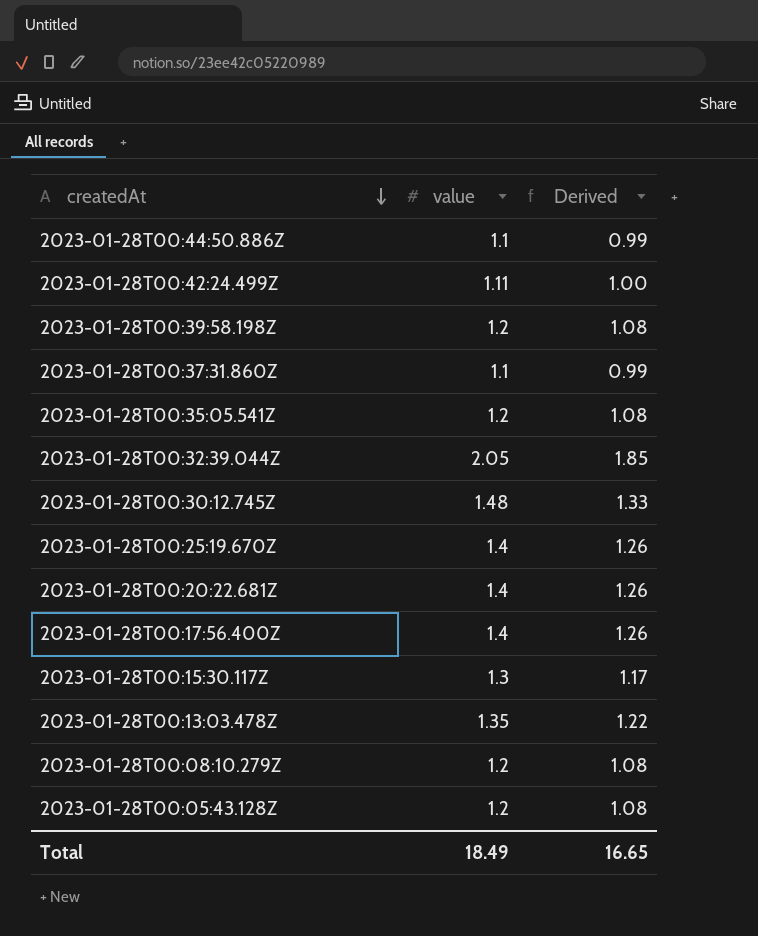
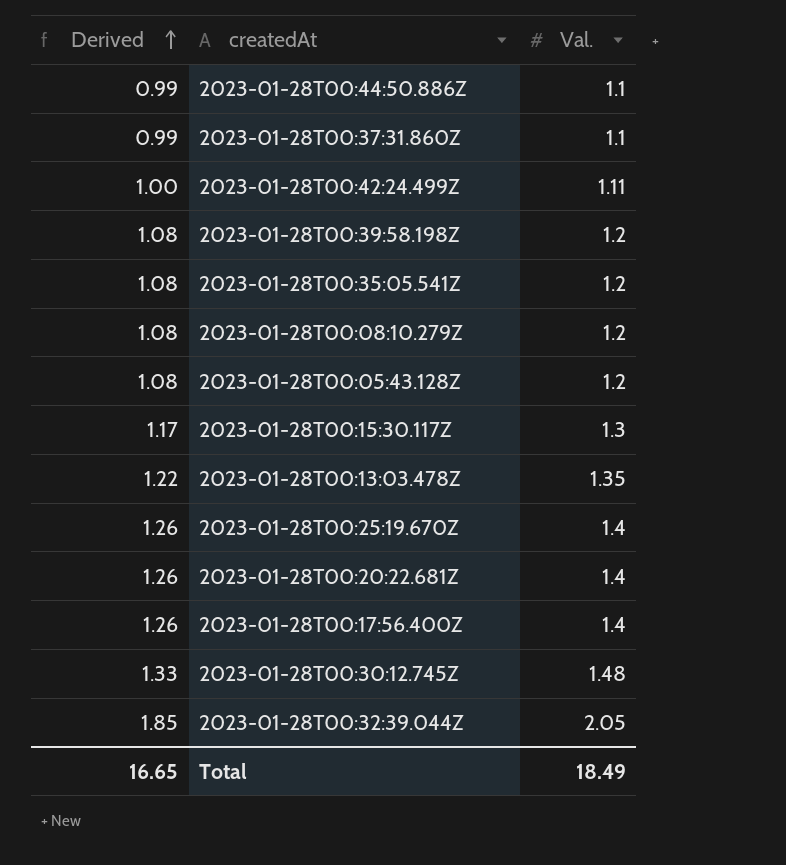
row order: createdAt descending -> Derived ascending
column Derived | position: 3 -> 1
column name: value -> Val.

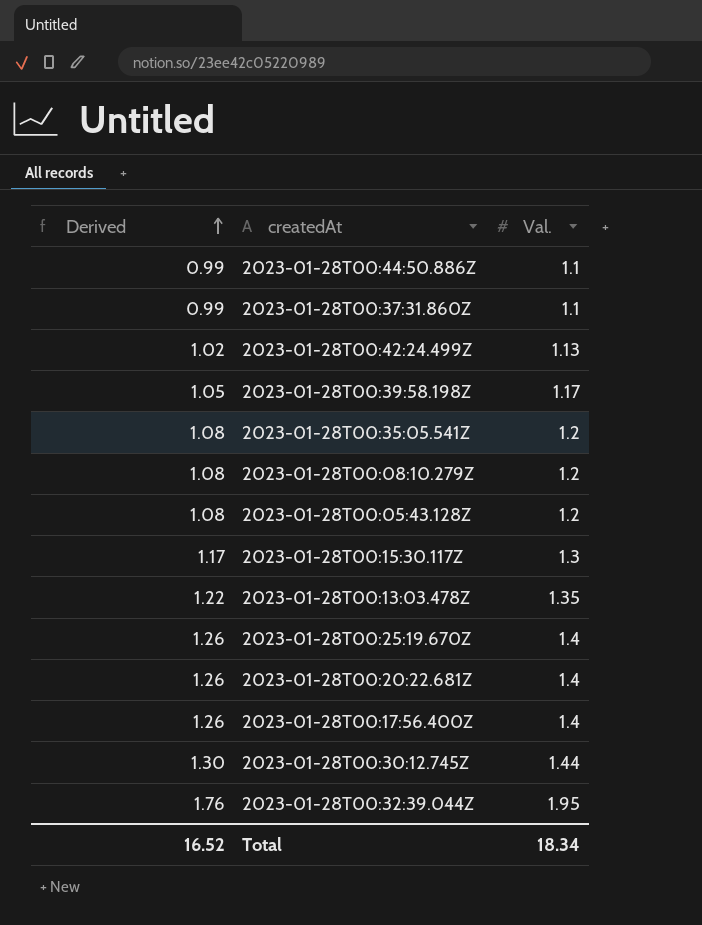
2023-01-28T00:42:24.499Z | Derived: 1.00 -> 1.02
2023-01-28T00:42:24.499Z | Val.: 1.11 -> 1.13
2023-01-28T00:39:58.198Z | Derived: 1.08 -> 1.05
2023-01-28T00:39:58.198Z | Val.: 1.2 -> 1.17
2023-01-28T00:30:12.745Z | Derived: 1.33 -> 1.30
2023-01-28T00:30:12.745Z | Val.: 1.48 -> 1.44
2023-01-28T00:32:39.044Z | Derived: 1.85 -> 1.76
2023-01-28T00:32:39.044Z | Val.: 2.05 -> 1.95
Total | Derived: 16.65 -> 16.52
Total | Val.: 18.49 -> 18.34

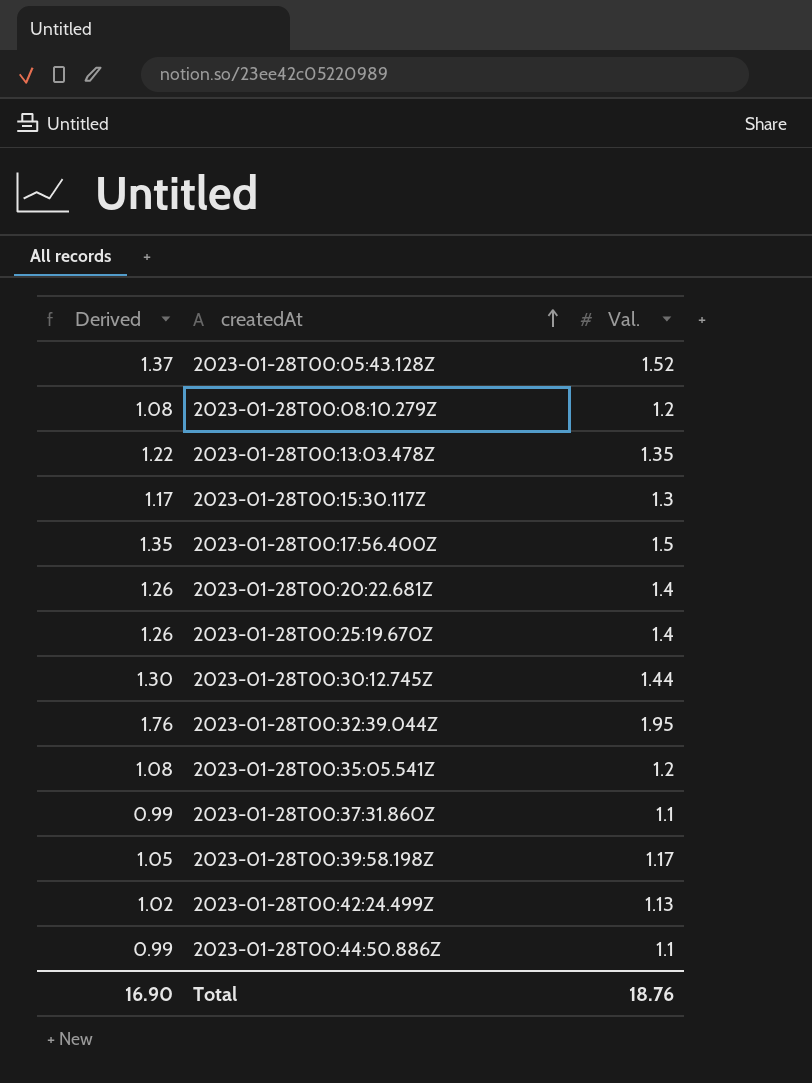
row order: Derived ascending -> createdAt ascending
2023-01-28T00:05:43.128Z | Derived: 1.08 -> 1.37
2023-01-28T00:05:43.128Z | Val.: 1.2 -> 1.52
2023-01-28T00:17:56.400Z | Derived: 1.26 -> 1.35
2023-01-28T00:17:56.400Z | Val.: 1.4 -> 1.5
Total | Derived: 16.52 -> 16.90
Total | Val.: 18.34 -> 18.76

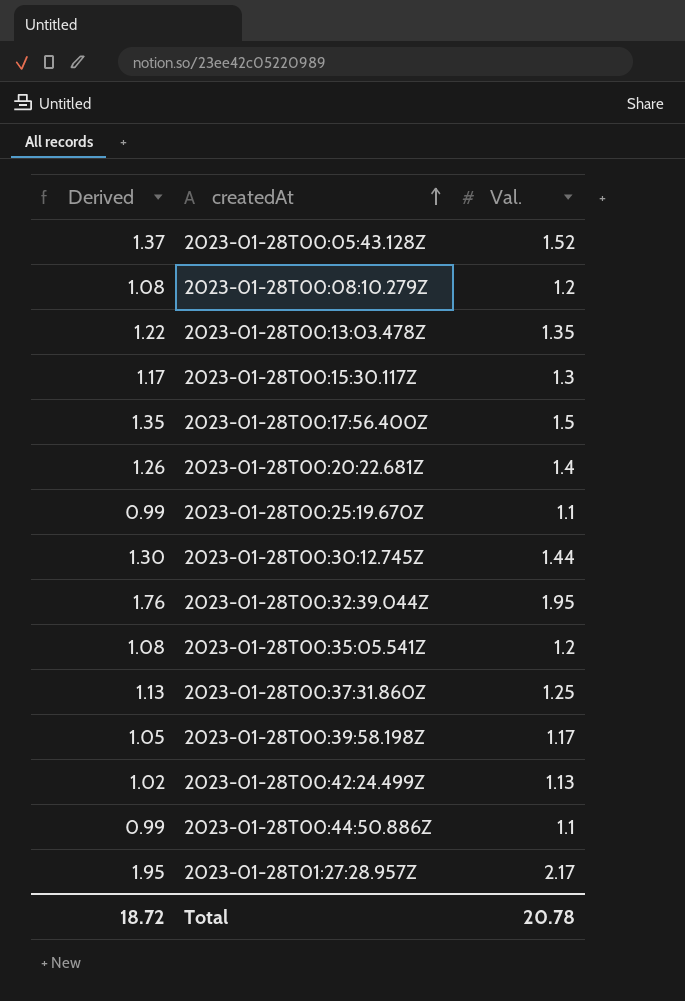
2023-01-28T00:25:19.670Z | Derived: 1.26 -> 0.99
2023-01-28T00:25:19.670Z | Val.: 1.4 -> 1.1
2023-01-28T00:37:31.860Z | Derived: 0.99 -> 1.13
2023-01-28T00:37:31.860Z | Val.: 1.1 -> 1.25
row 2023-01-28T01:27:28.957Z: none -> 1.95 | 2.17
Total | Derived: 16.90 -> 18.72
Total | Val.: 18.76 -> 20.78

